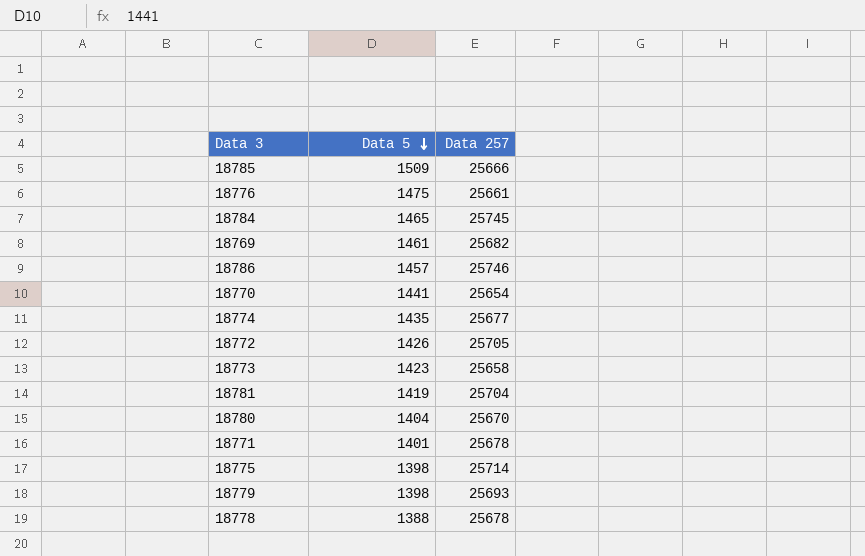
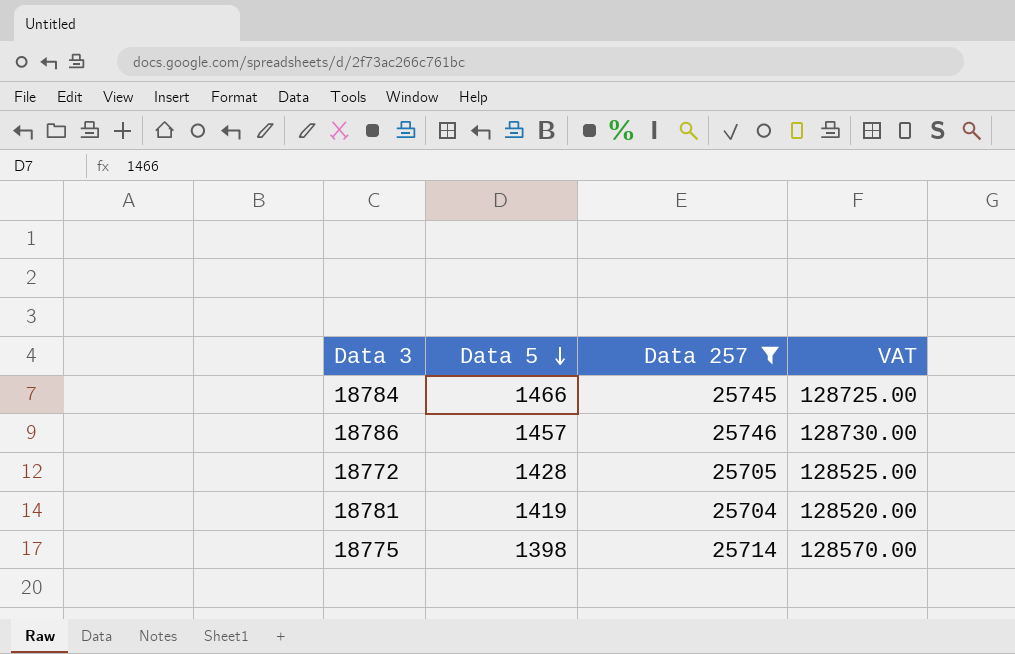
filter: none -> Data 257 >= 25704
column VAT | formula: none -> [Data 257] * 5
18784 | Data 5: 1465 -> 1466
18772 | Data 5: 1426 -> 1428

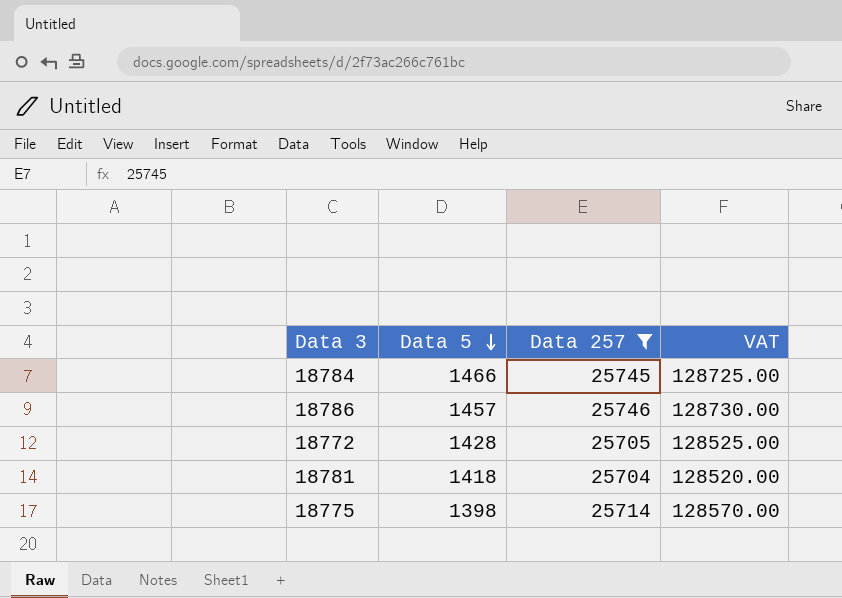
18781 | Data 5: 1419 -> 1418

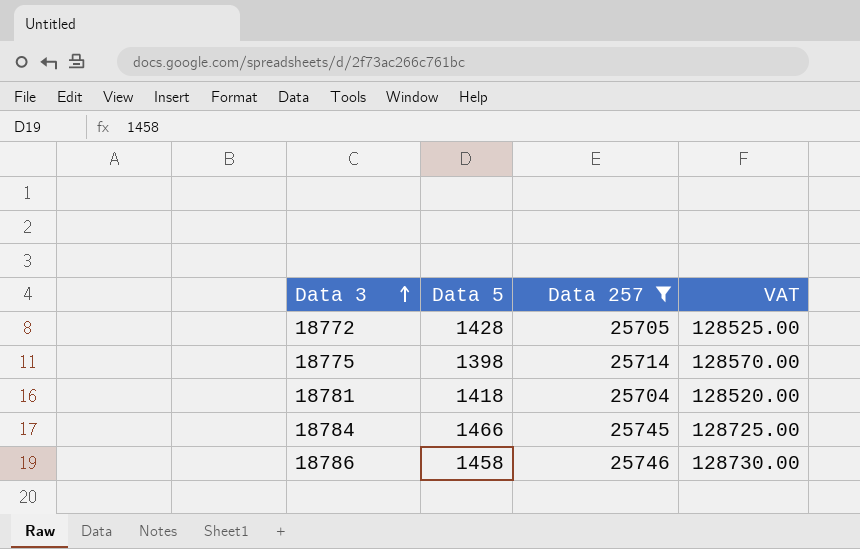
row order: Data 5 descending -> Data 3 ascending
18786 | Data 5: 1457 -> 1458

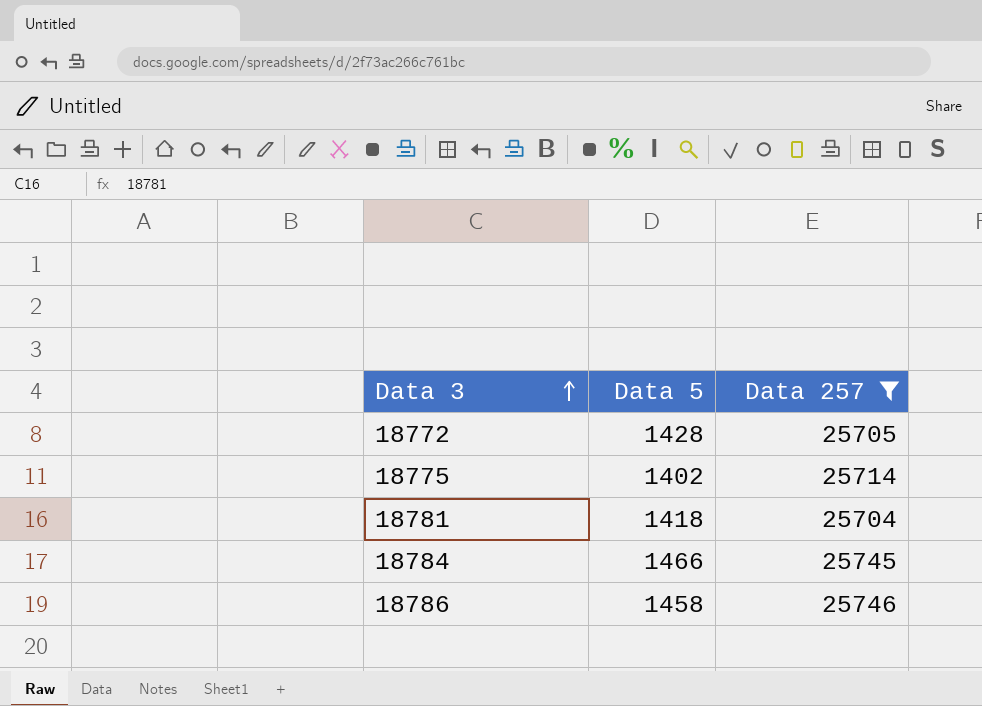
column VAT | formula: [Data 257] * 5 -> none
18775 | Data 5: 1398 -> 1402

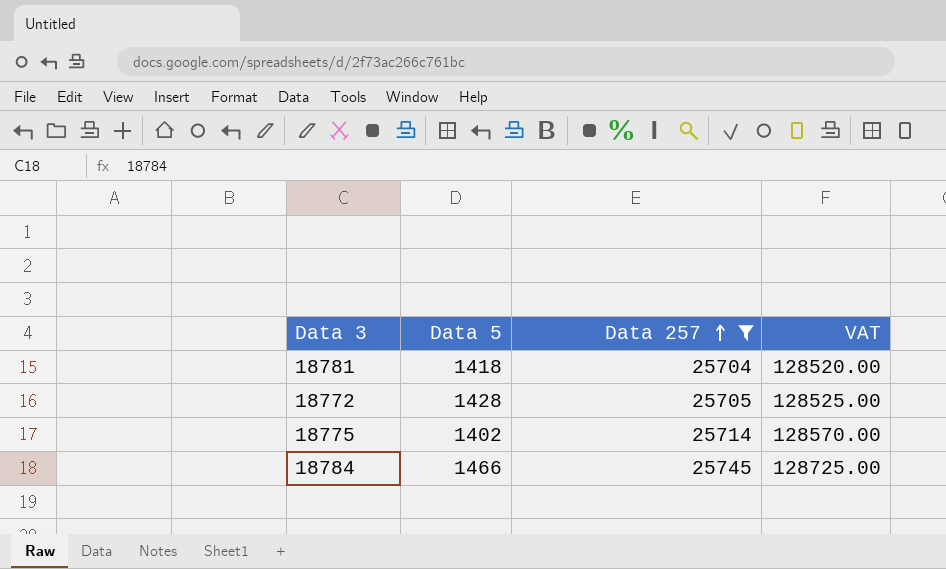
row order: Data 3 ascending -> Data 257 ascending
column VAT | formula: none -> [Data 257] * 5
row 18786: 1458 | 25746 -> none

